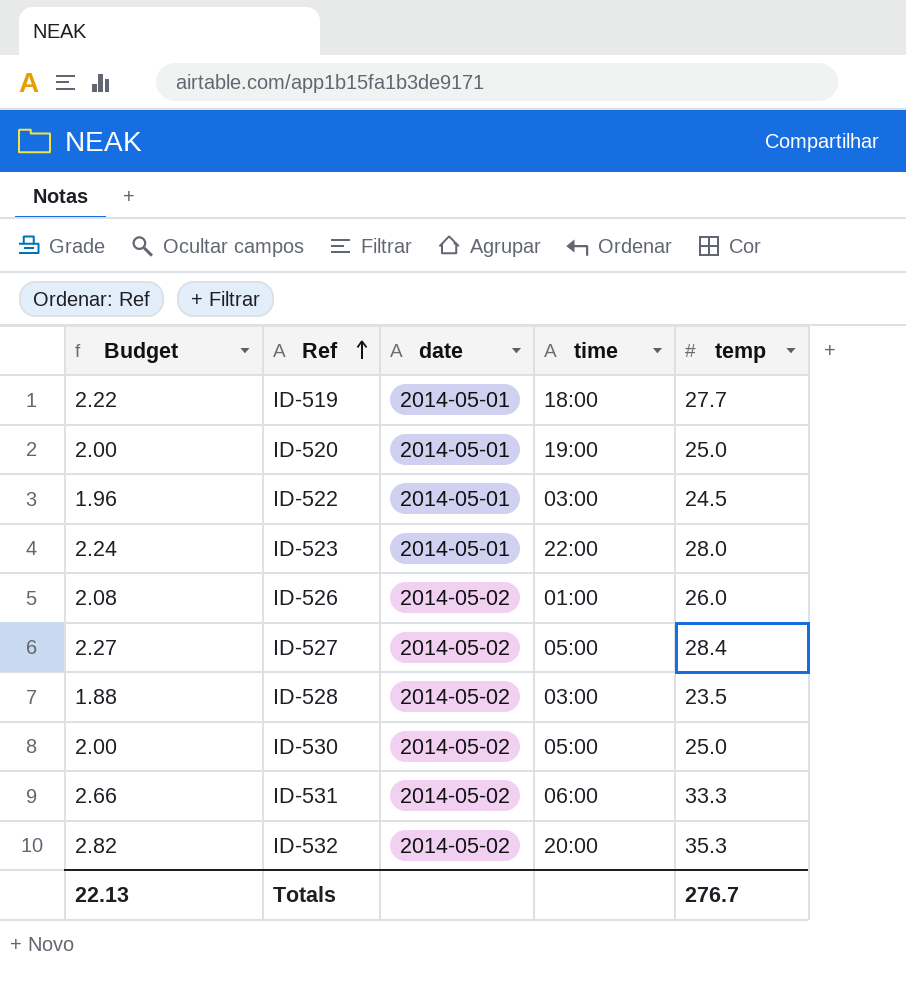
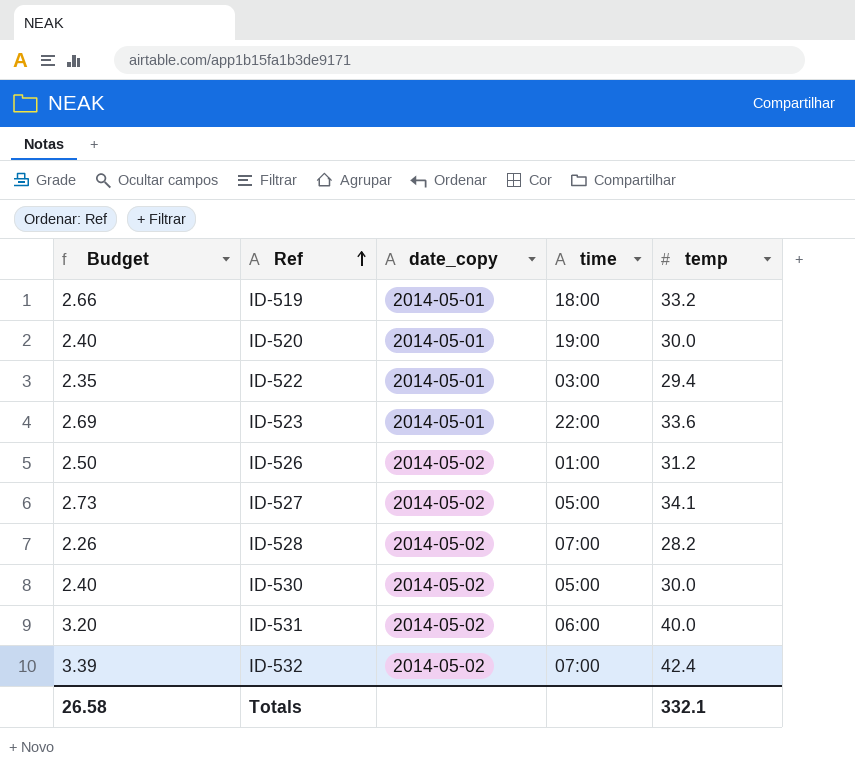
column name: date -> date_copy
ID-519 | Budget: 2.22 -> 2.66
ID-519 | temp: 27.7 -> 33.2
ID-520 | Budget: 2.00 -> 2.40
ID-520 | temp: 25.0 -> 30.0
ID-522 | Budget: 1.96 -> 2.35
ID-522 | temp: 24.5 -> 29.4
ID-523 | Budget: 2.24 -> 2.69
ID-523 | temp: 28.0 -> 33.6
ID-526 | Budget: 2.08 -> 2.50
ID-526 | temp: 26.0 -> 31.2
ID-527 | Budget: 2.27 -> 2.73
ID-527 | temp: 28.4 -> 34.1
ID-528 | Budget: 1.88 -> 2.26
ID-528 | time: 03:00 -> 07:00
ID-528 | temp: 23.5 -> 28.2
ID-530 | Budget: 2.00 -> 2.40
ID-530 | temp: 25.0 -> 30.0
ID-531 | Budget: 2.66 -> 3.20
ID-531 | temp: 33.3 -> 40.0
ID-532 | Budget: 2.82 -> 3.39
ID-532 | time: 20:00 -> 07:00
ID-532 | temp: 35.3 -> 42.4
Totals | Budget: 22.13 -> 26.58
Totals | temp: 276.7 -> 332.1

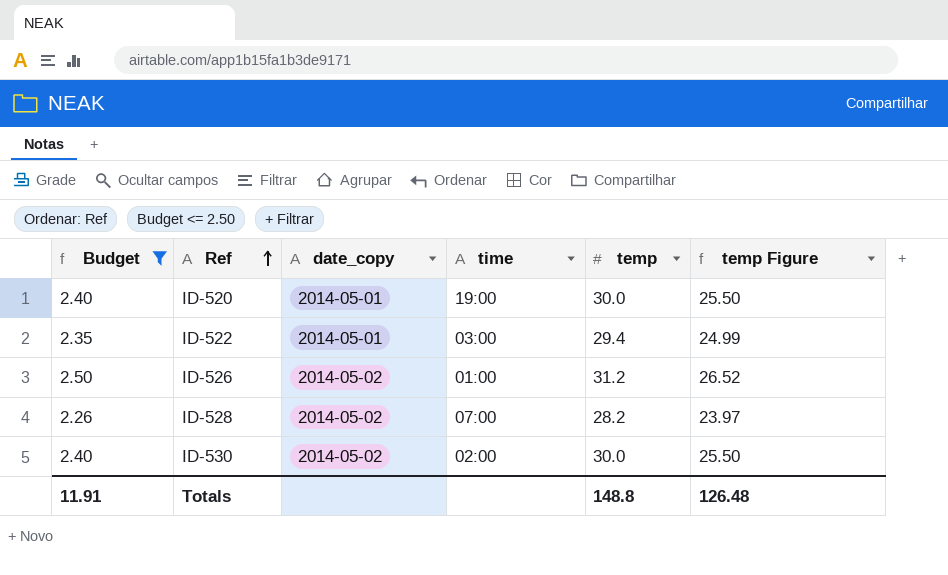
filter: none -> Budget <= 2.50
column temp Figure | formula: none -> [temp] * 0.85
ID-530 | time: 05:00 -> 02:00
Totals | Budget: 26.58 -> 11.91
Totals | temp: 332.1 -> 148.8

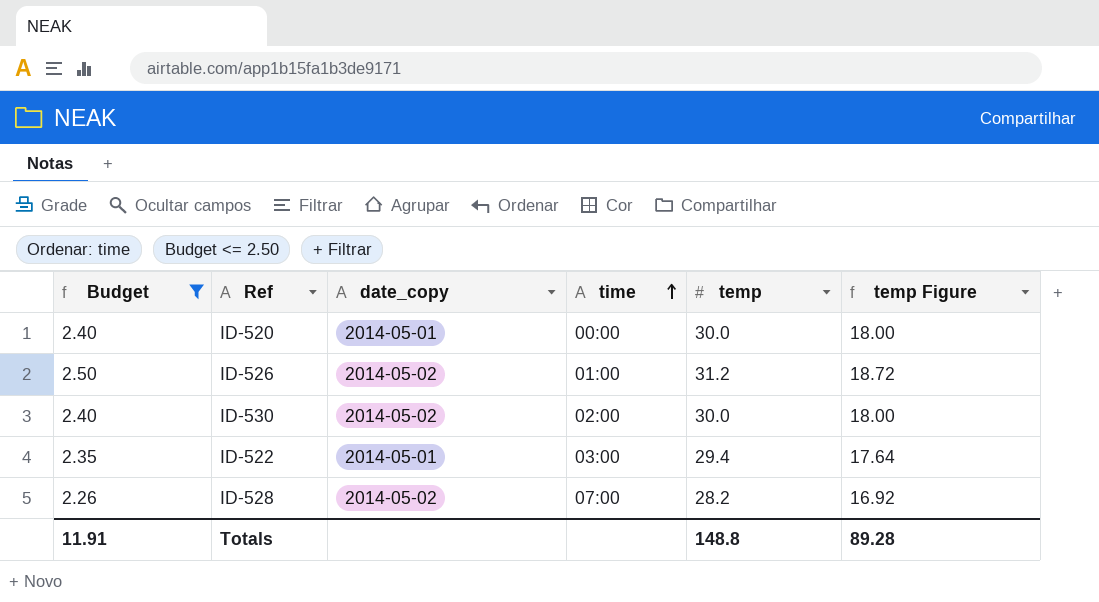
row order: Ref ascending -> time ascending
column temp Figure | formula: [temp] * 0.85 -> [temp] * 0.6
ID-520 | time: 19:00 -> 00:00
Totals | temp Figure: 126.48 -> 89.28

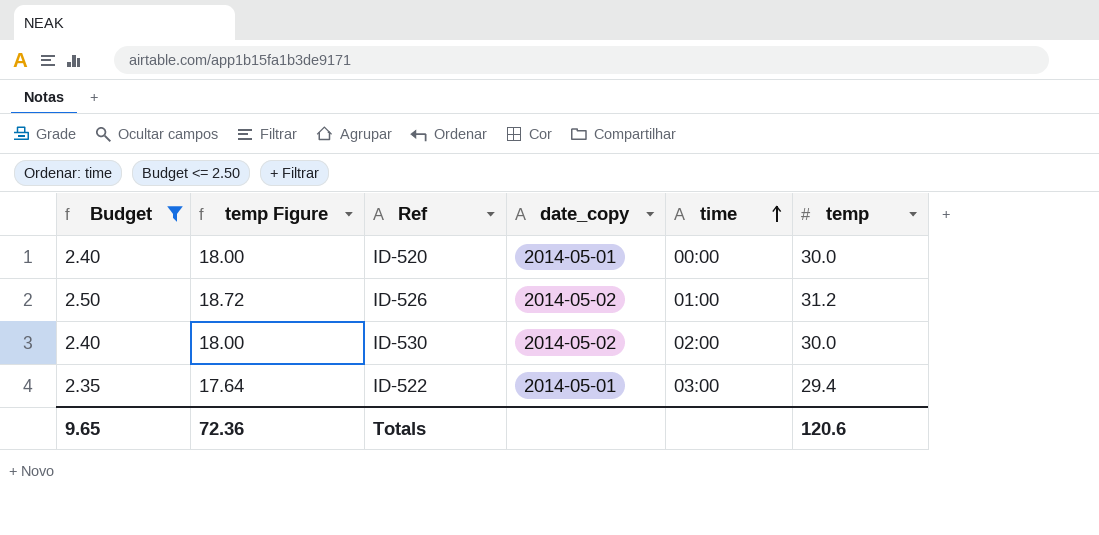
column temp Figure | position: 6 -> 2
row ID-528: 2.26 | 2014-05-02 | 07:00 | 28.2 | 16.92 -> none
Totals | Budget: 11.91 -> 9.65
Totals | temp Figure: 89.28 -> 72.36
Totals | temp: 148.8 -> 120.6

